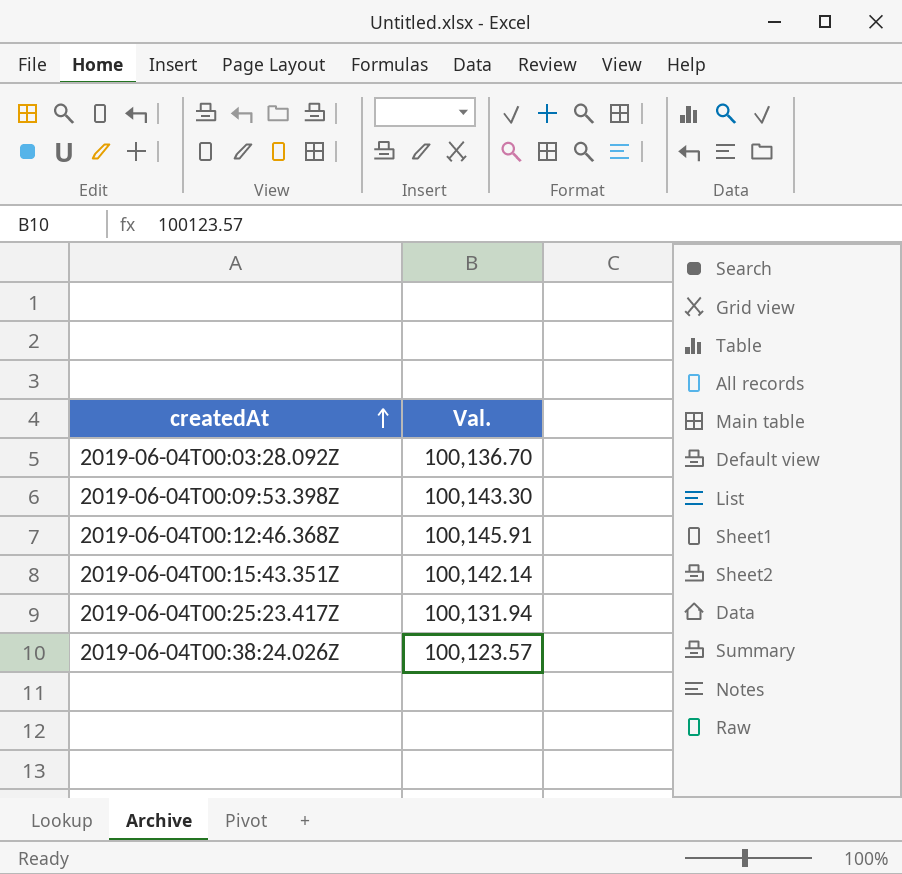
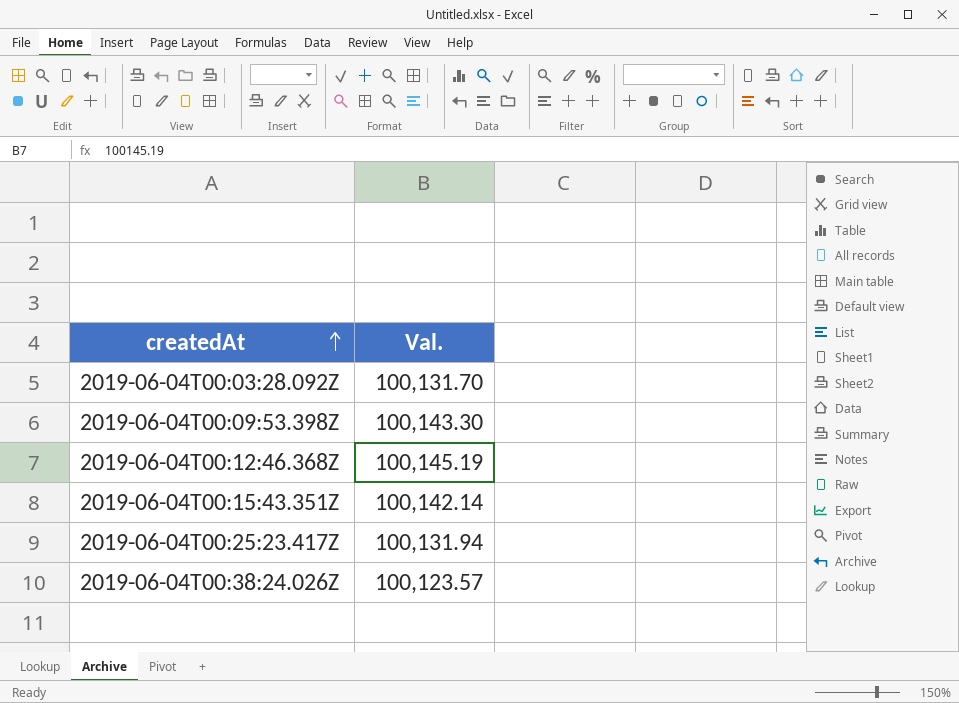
2019-06-04T00:03:28.092Z | Val.: 100,136.70 -> 100,131.70
2019-06-04T00:12:46.368Z | Val.: 100,145.91 -> 100,145.19

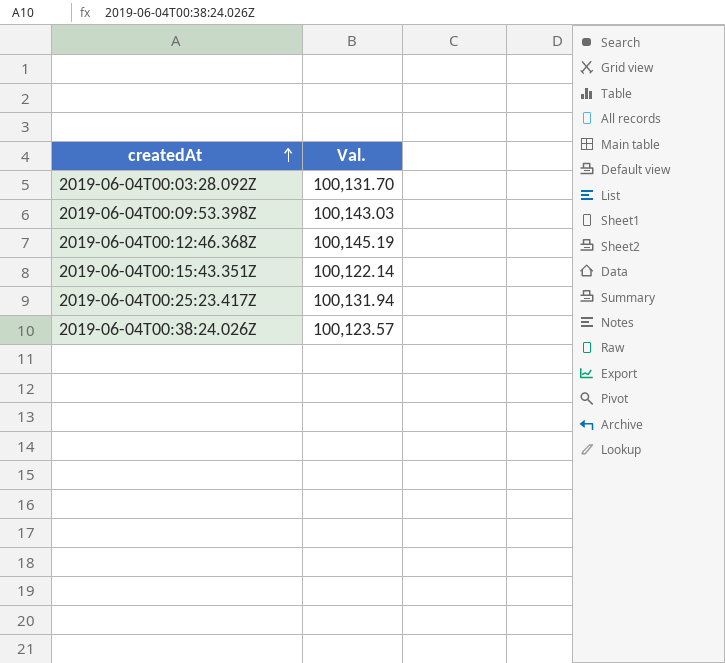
2019-06-04T00:09:53.398Z | Val.: 100,143.30 -> 100,143.03
2019-06-04T00:15:43.351Z | Val.: 100,142.14 -> 100,122.14

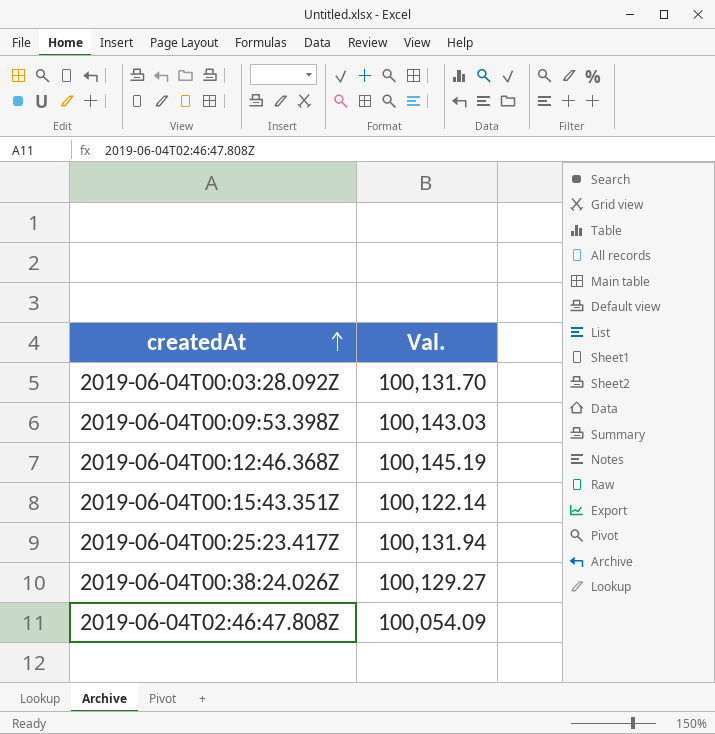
2019-06-04T00:38:24.026Z | Val.: 100,123.57 -> 100,129.27
row 2019-06-04T02:46:47.808Z: none -> 100,054.09

